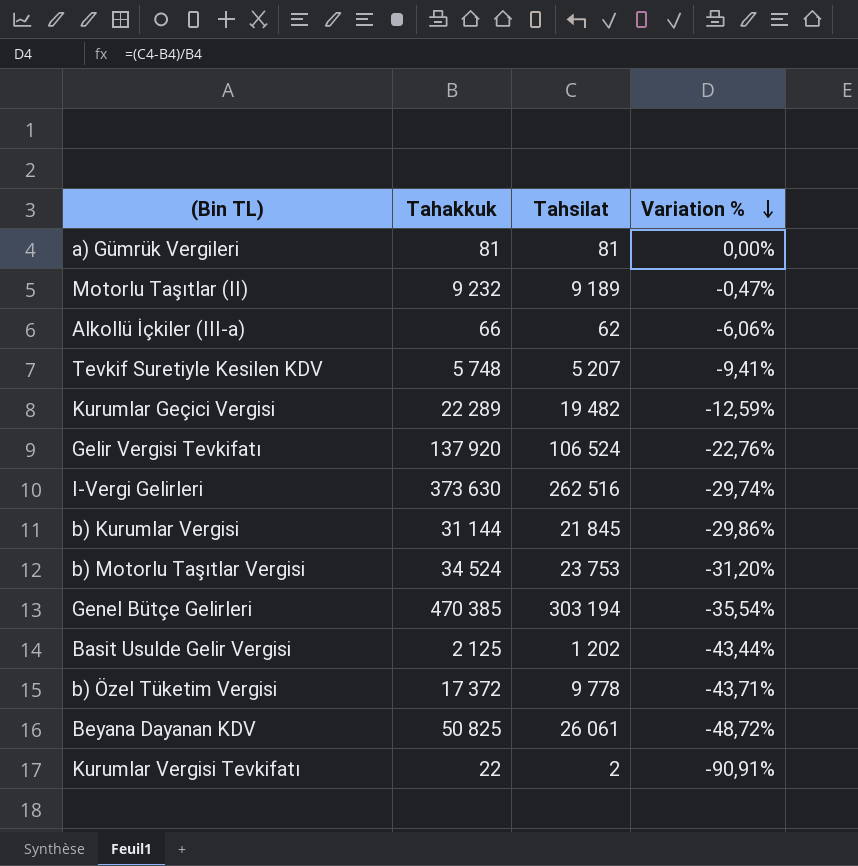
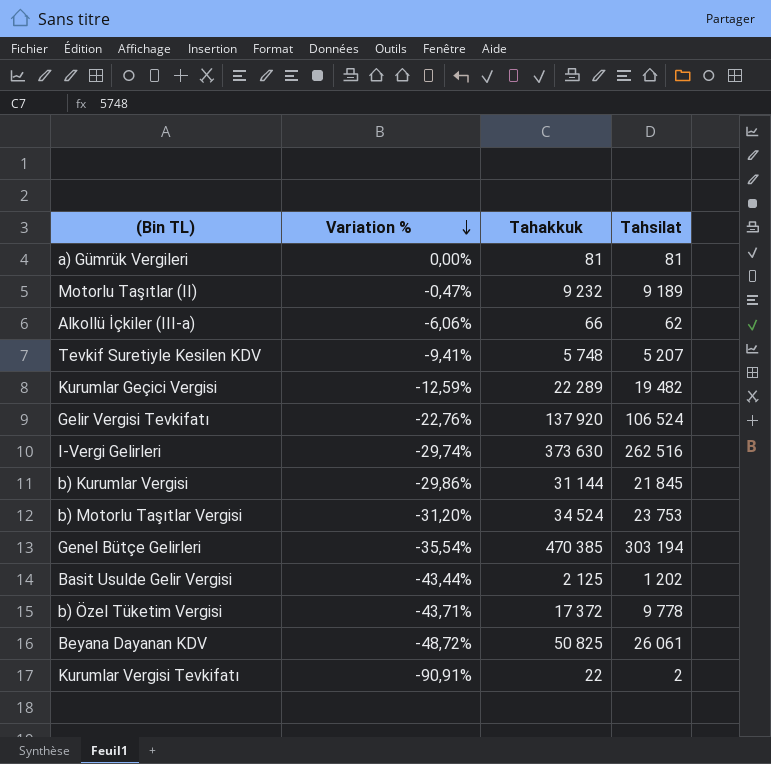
column Variation % | position: 4 -> 2

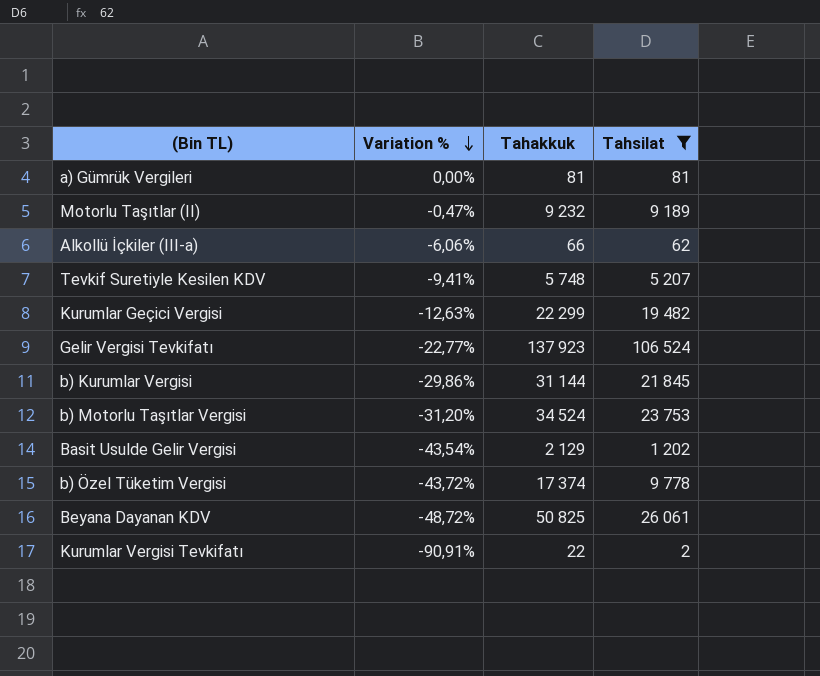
filter: none -> Tahsilat <= 106 524
Kurumlar Geçici Vergisi | Variation %: -12,59% -> -12,63%
Kurumlar Geçici Vergisi | Tahakkuk: 22 289 -> 22 299
Gelir Vergisi Tevkifatı | Variation %: -22,76% -> -22,77%
Gelir Vergisi Tevkifatı | Tahakkuk: 137 920 -> 137 923
Basit Usulde Gelir Vergisi | Variation %: -43,44% -> -43,54%
Basit Usulde Gelir Vergisi | Tahakkuk: 2 125 -> 2 129
b) Özel Tüketim Vergisi | Variation %: -43,71% -> -43,72%
b) Özel Tüketim Vergisi | Tahakkuk: 17 372 -> 17 374

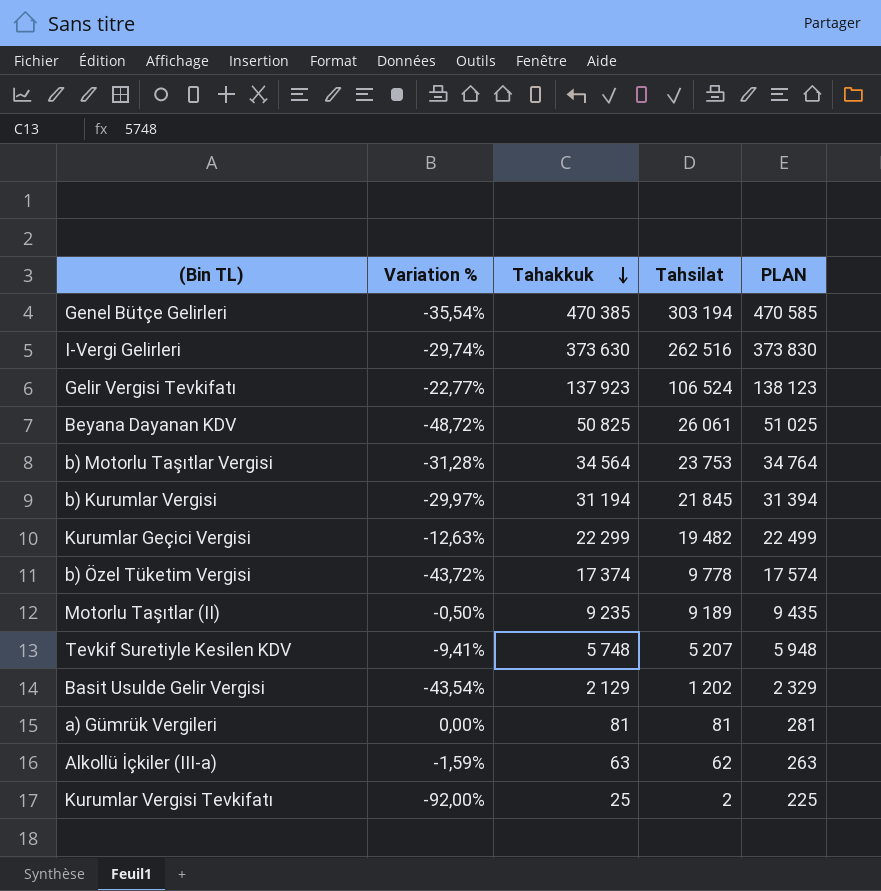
filter: Tahsilat <= 106 524 -> none
row order: Variation % descending -> Tahakkuk descending
column PLAN | formula: none -> [Tahakkuk] + 200
b) Motorlu Taşıtlar Vergisi | Variation %: -31,20% -> -31,28%
b) Motorlu Taşıtlar Vergisi | Tahakkuk: 34 524 -> 34 564
b) Kurumlar Vergisi | Variation %: -29,86% -> -29,97%
b) Kurumlar Vergisi | Tahakkuk: 31 144 -> 31 194
Motorlu Taşıtlar (II) | Variation %: -0,47% -> -0,50%
Motorlu Taşıtlar (II) | Tahakkuk: 9 232 -> 9 235
Alkollü İçkiler (III-a) | Variation %: -6,06% -> -1,59%
Alkollü İçkiler (III-a) | Tahakkuk: 66 -> 63
Kurumlar Vergisi Tevkifatı | Variation %: -90,91% -> -92,00%
Kurumlar Vergisi Tevkifatı | Tahakkuk: 22 -> 25

